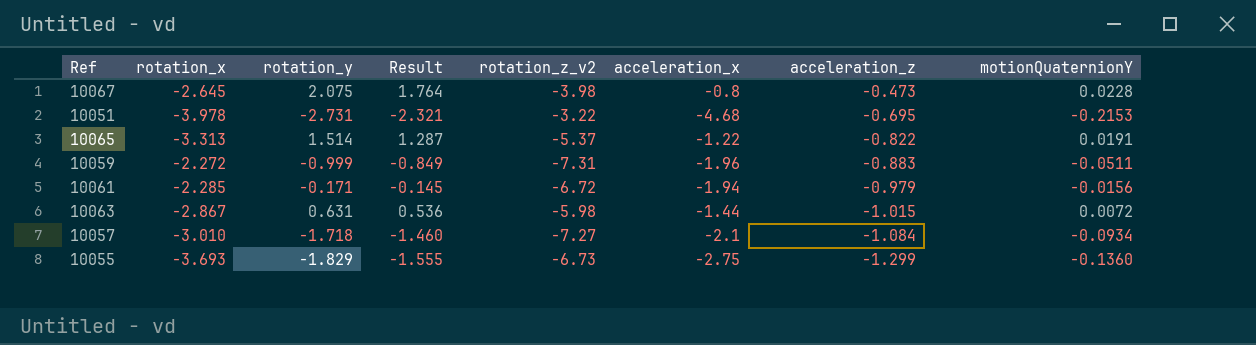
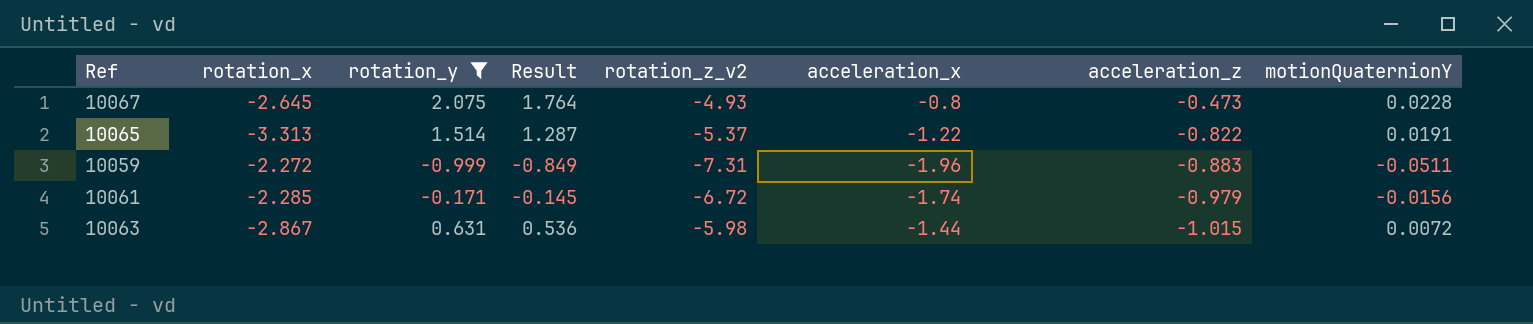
filter: none -> rotation_y >= -0.999
10067 | rotation_z_v2: -3.98 -> -4.93
10061 | acceleration_x: -1.94 -> -1.74

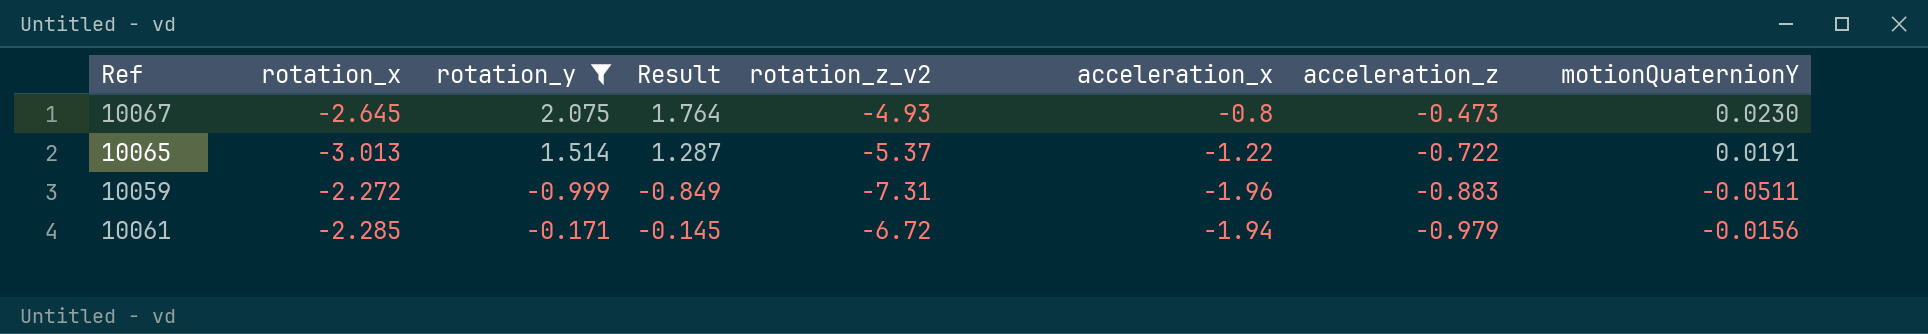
row 10063: -2.867 | 0.631 | 0.536 | -5.98 | -1.44 | -1.015 | 0.0072 -> none
10067 | motionQuaternionY: 0.0228 -> 0.0230
10065 | rotation_x: -3.313 -> -3.013
10065 | acceleration_z: -0.822 -> -0.722
10061 | acceleration_x: -1.74 -> -1.94

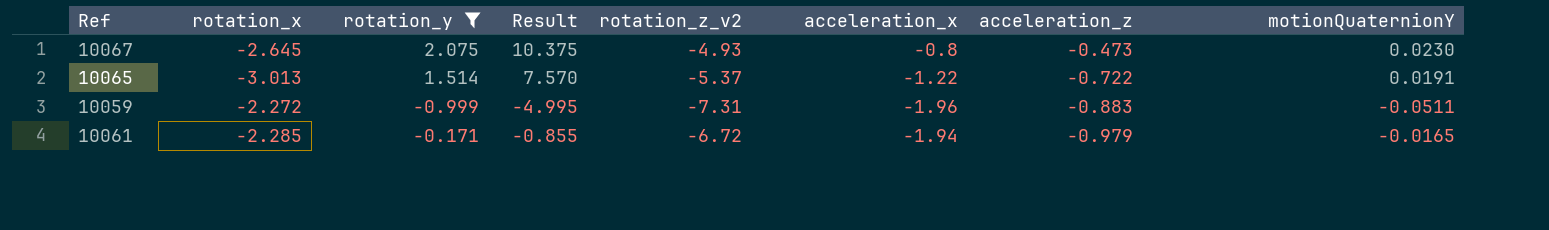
column Result | formula: [rotation_y] * 0.85 -> [rotation_y] * 5
10061 | motionQuaternionY: -0.0156 -> -0.0165

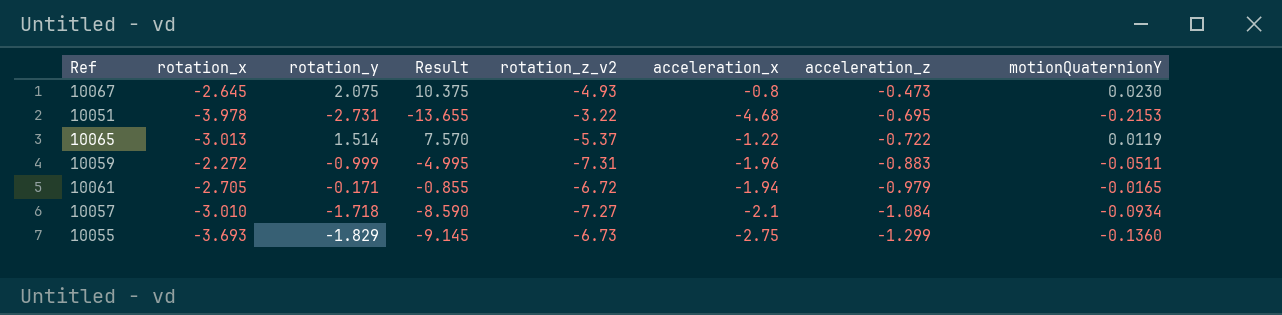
filter: rotation_y >= -0.999 -> none
10065 | motionQuaternionY: 0.0191 -> 0.0119
10061 | rotation_x: -2.285 -> -2.705

